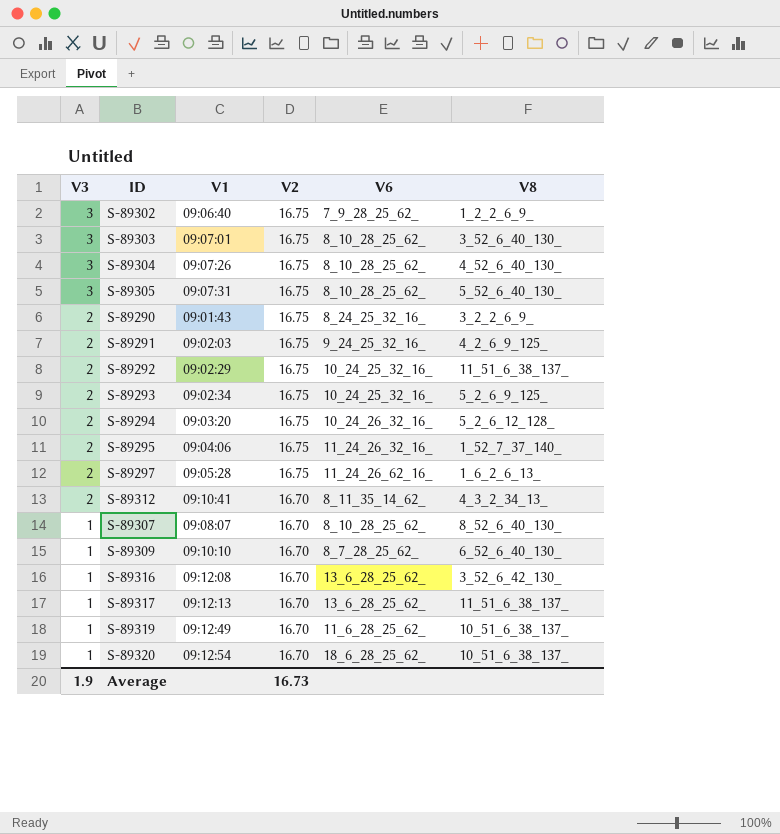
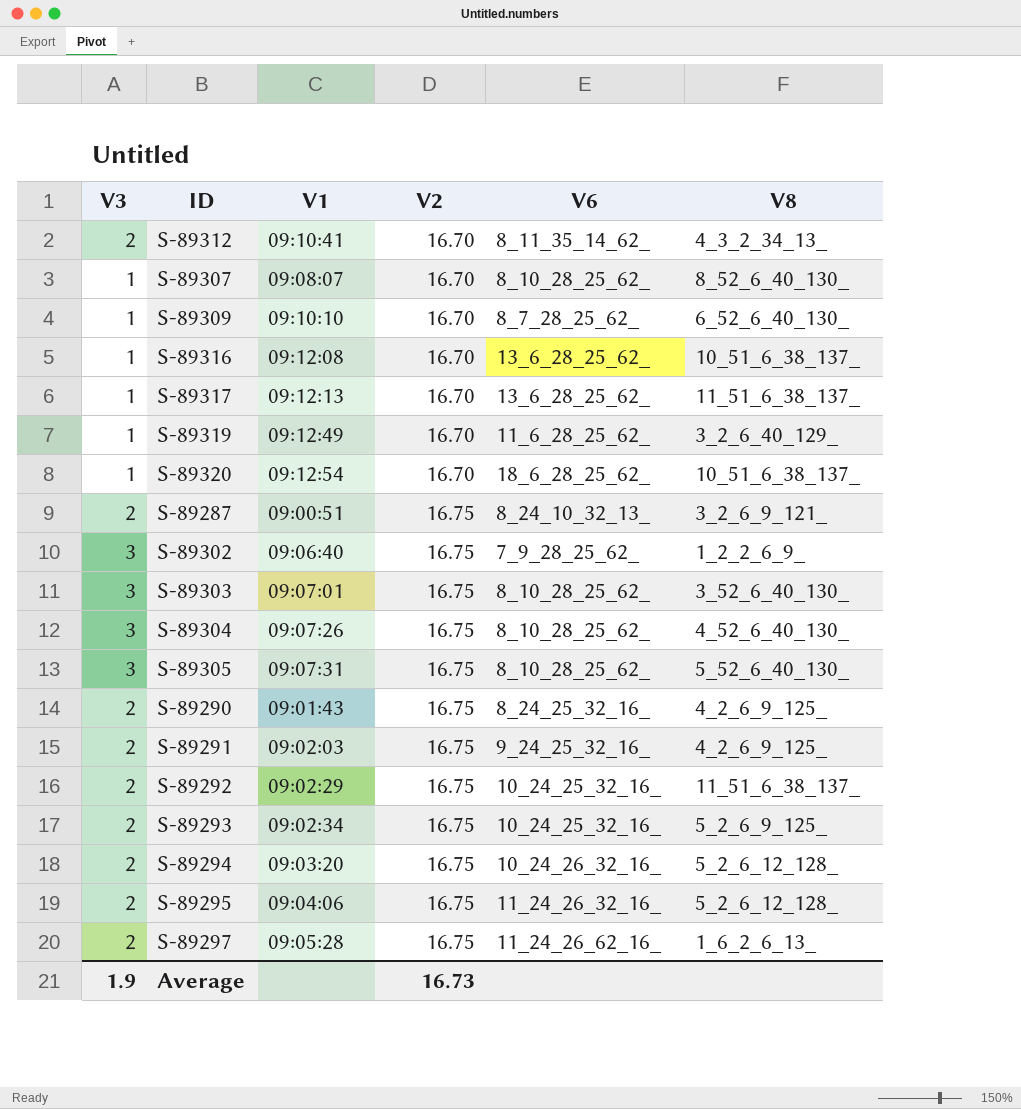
row order: V3 descending -> V2 ascending
S-89316 | V8: 3_52_6_42_130_ -> 10_51_6_38_137_
S-89319 | V8: 10_51_6_38_137_ -> 3_2_6_40_129_
row S-89287: none -> 2 | 09:00:51 | 16.75 | 8_24_10_32_13_ | 3_2_6_9_121_
S-89290 | V8: 3_2_2_6_9_ -> 4_2_6_9_125_
S-89295 | V8: 1_52_7_37_140_ -> 5_2_6_12_128_

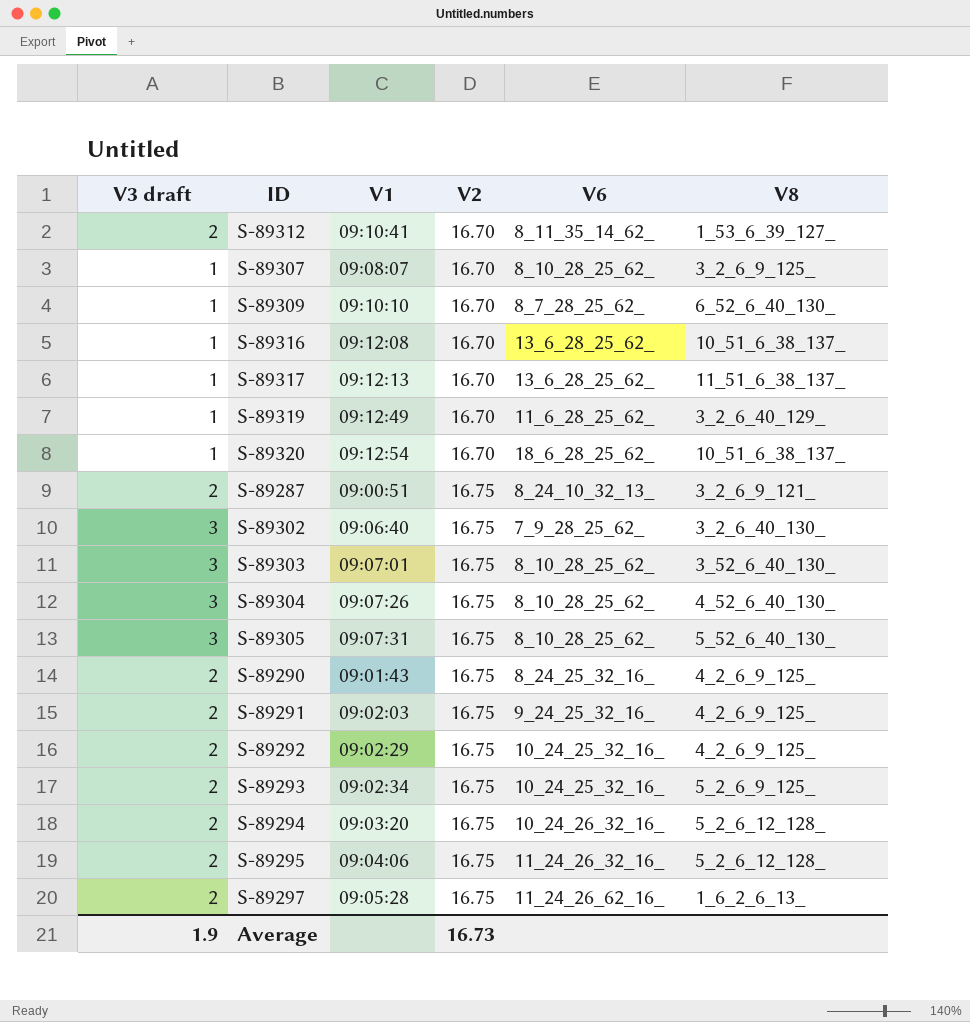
column name: V3 -> V3 draft
S-89312 | V8: 4_3_2_34_13_ -> 1_53_6_39_127_
S-89307 | V8: 8_52_6_40_130_ -> 3_2_6_9_125_
S-89302 | V8: 1_2_2_6_9_ -> 3_2_6_40_130_
S-89292 | V8: 11_51_6_38_137_ -> 4_2_6_9_125_

